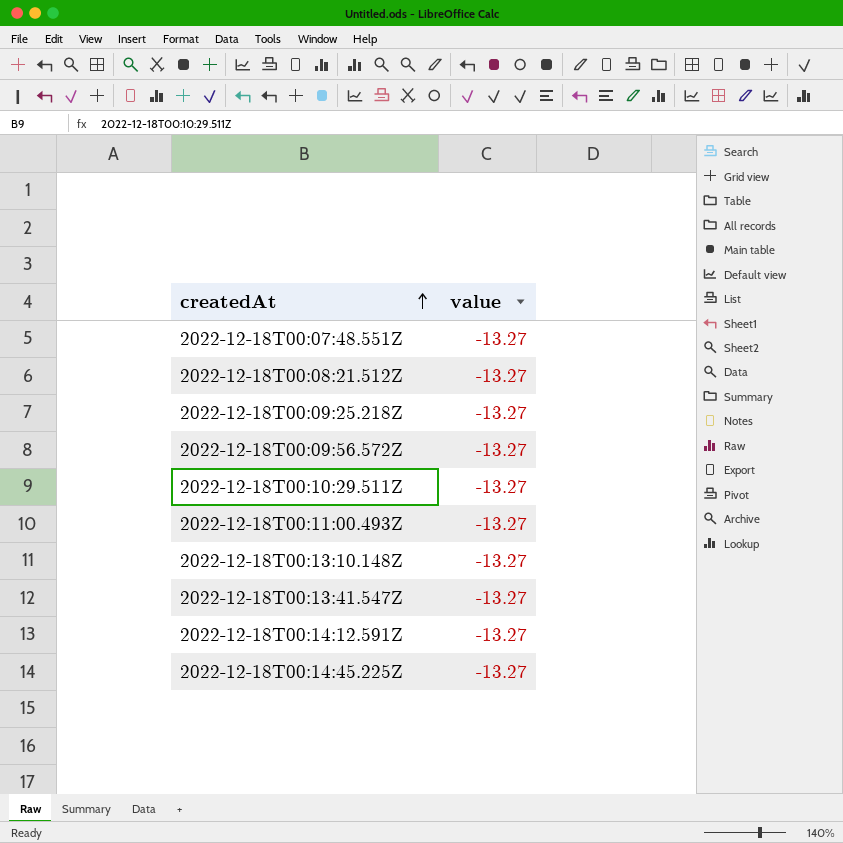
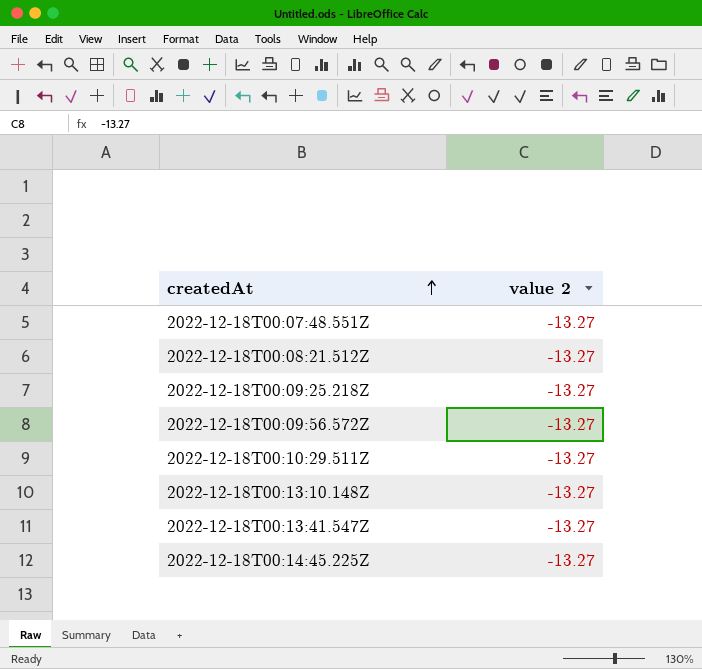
column name: value -> value 2
row 2022-12-18T00:11:00.493Z: -13.27 -> none
row 2022-12-18T00:14:12.591Z: -13.27 -> none

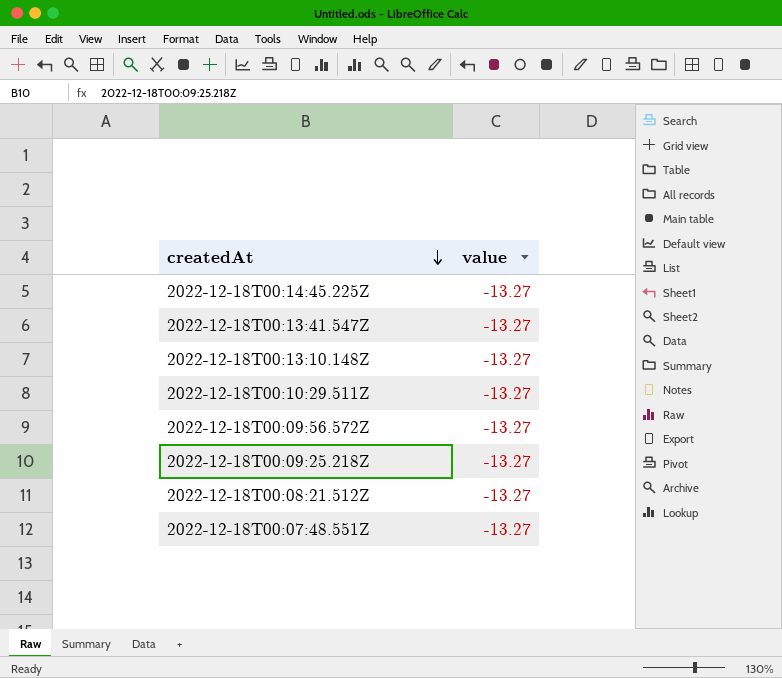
row order: createdAt ascending -> createdAt descending
column name: value 2 -> value

